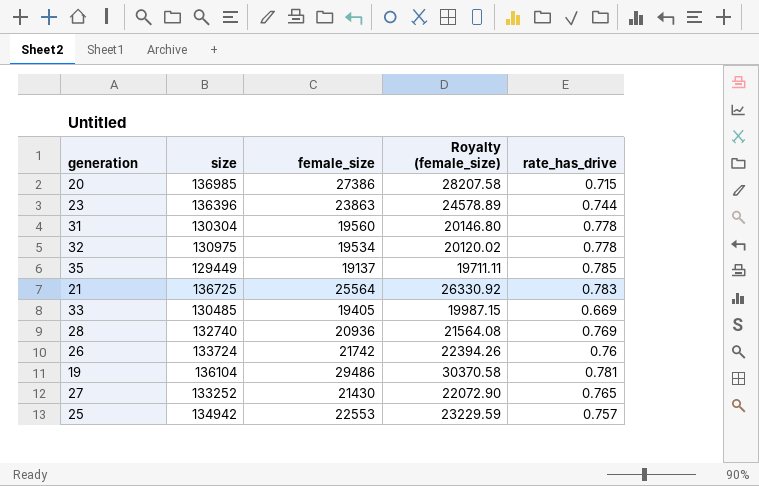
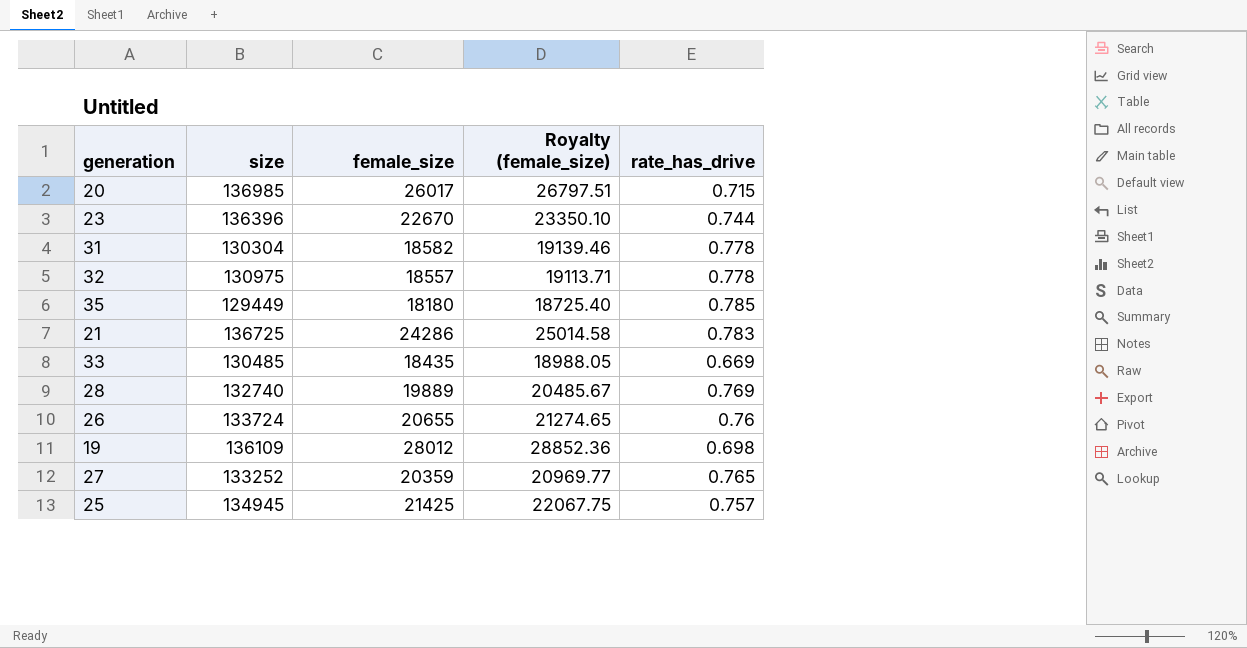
20 | female_size: 27386 -> 26017
20 | Royalty (female_size): 28207.58 -> 26797.51
23 | female_size: 23863 -> 22670
23 | Royalty (female_size): 24578.89 -> 23350.10
31 | female_size: 19560 -> 18582
31 | Royalty (female_size): 20146.80 -> 19139.46
32 | female_size: 19534 -> 18557
32 | Royalty (female_size): 20120.02 -> 19113.71
35 | female_size: 19137 -> 18180
35 | Royalty (female_size): 19711.11 -> 18725.40
21 | female_size: 25564 -> 24286
21 | Royalty (female_size): 26330.92 -> 25014.58
33 | female_size: 19405 -> 18435
33 | Royalty (female_size): 19987.15 -> 18988.05
28 | female_size: 20936 -> 19889
28 | Royalty (female_size): 21564.08 -> 20485.67
26 | female_size: 21742 -> 20655
26 | Royalty (female_size): 22394.26 -> 21274.65
19 | size: 136104 -> 136109
19 | female_size: 29486 -> 28012
19 | Royalty (female_size): 30370.58 -> 28852.36
19 | rate_has_drive: 0.781 -> 0.698
27 | female_size: 21430 -> 20359
27 | Royalty (female_size): 22072.90 -> 20969.77
25 | size: 134942 -> 134945
25 | female_size: 22553 -> 21425
25 | Royalty (female_size): 23229.59 -> 22067.75

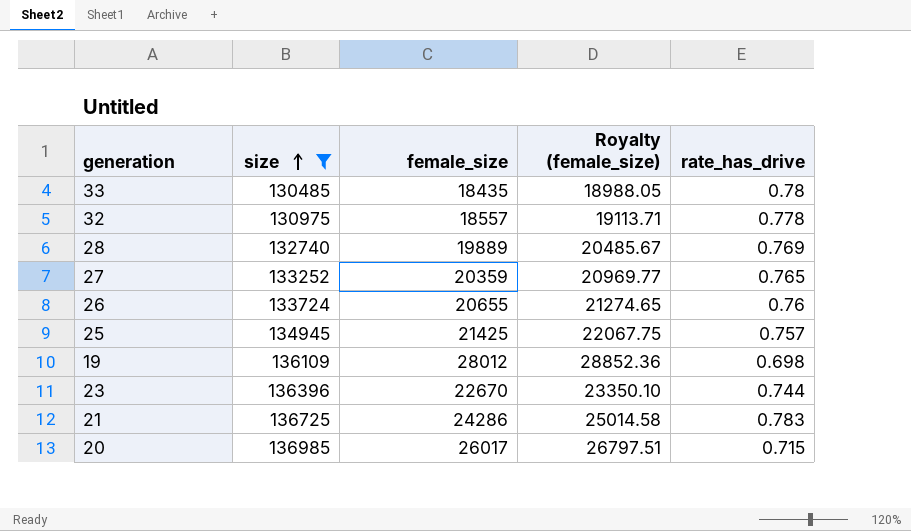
filter: none -> size >= 130485
row order: none -> size ascending
33 | rate_has_drive: 0.669 -> 0.78

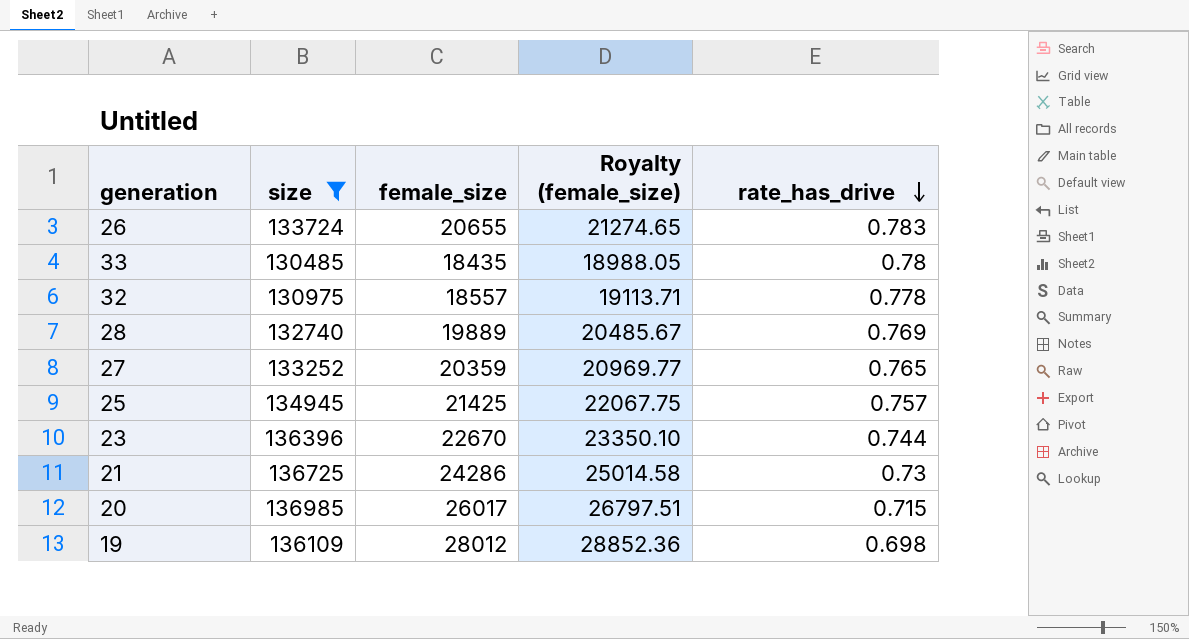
row order: size ascending -> rate_has_drive descending
26 | rate_has_drive: 0.76 -> 0.783
21 | rate_has_drive: 0.783 -> 0.73

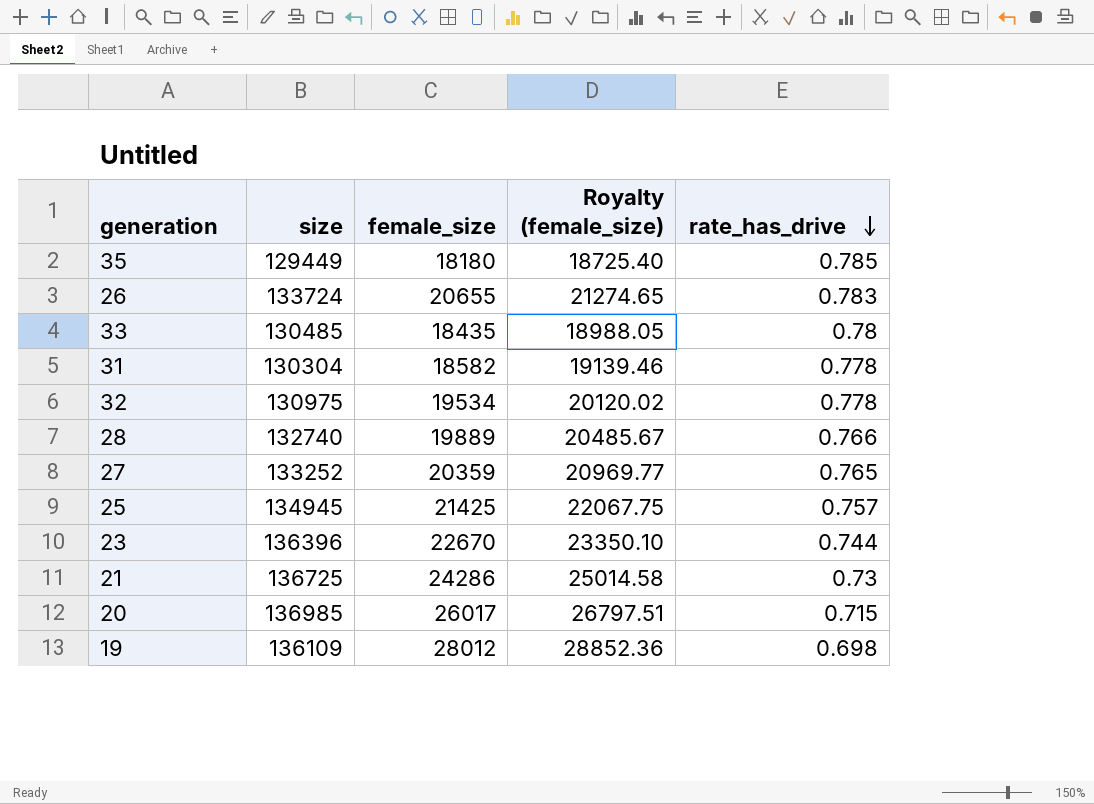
filter: size >= 130485 -> none
32 | female_size: 18557 -> 19534
32 | Royalty (female_size): 19113.71 -> 20120.02
28 | rate_has_drive: 0.769 -> 0.766

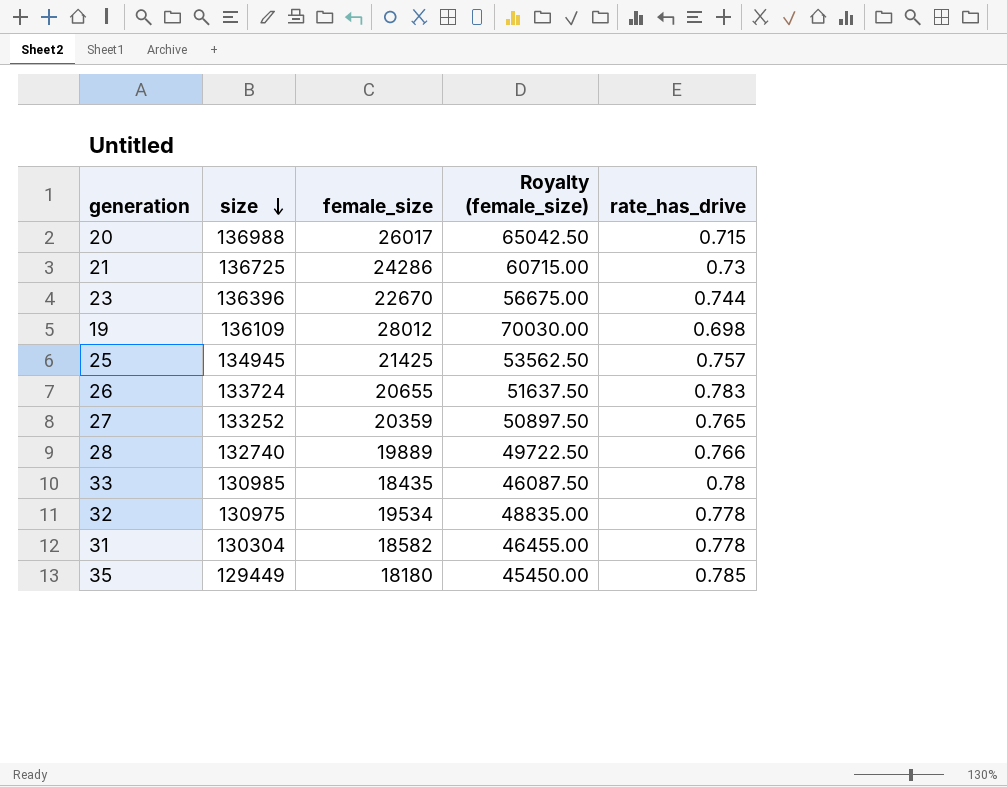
row order: rate_has_drive descending -> size descending
column Royalty (female_size) | formula: [female_size] * 1.03 -> [female_size] * 2.5
20 | size: 136985 -> 136988
33 | size: 130485 -> 130985

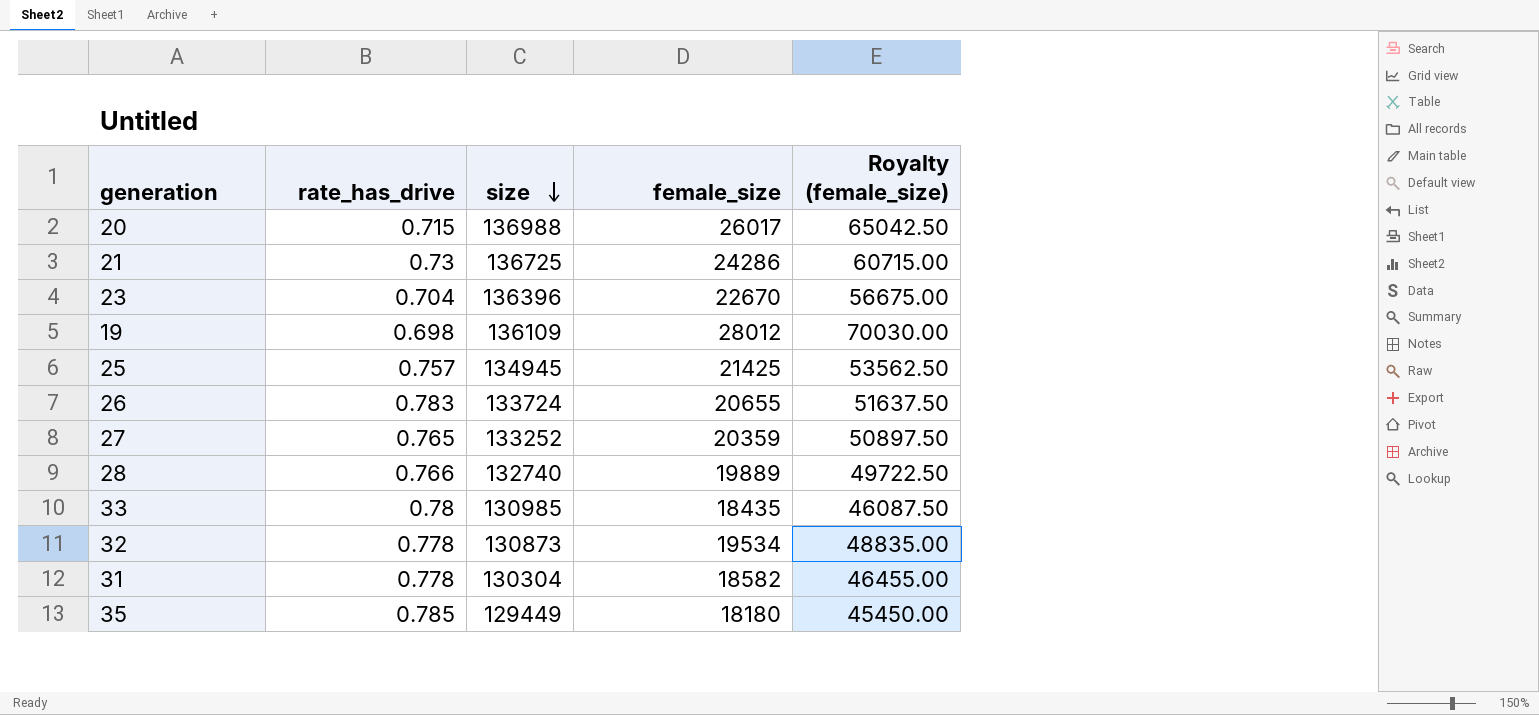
column rate_has_drive | position: 5 -> 2
23 | rate_has_drive: 0.744 -> 0.704
32 | size: 130975 -> 130873

